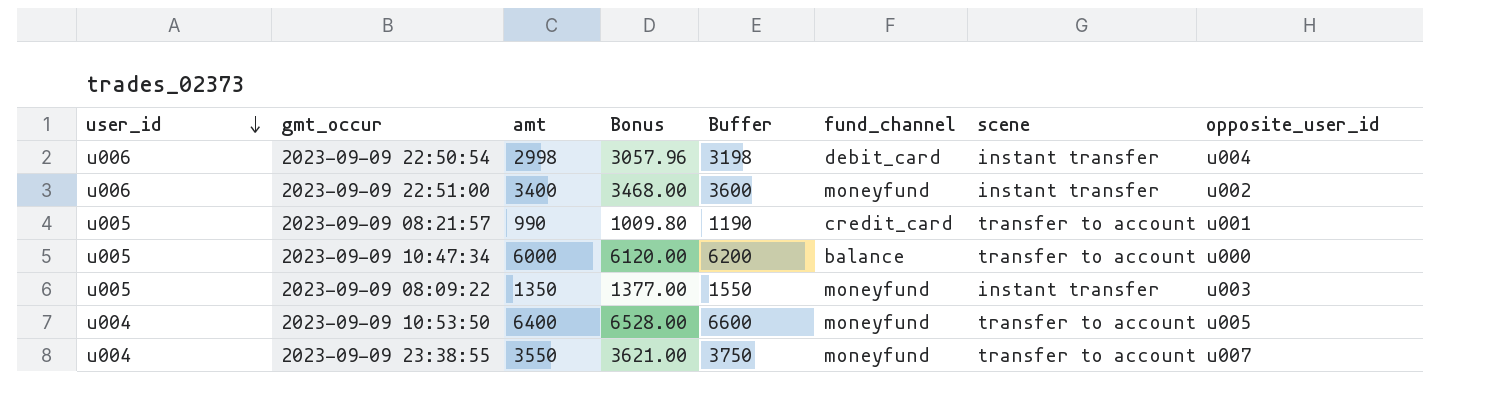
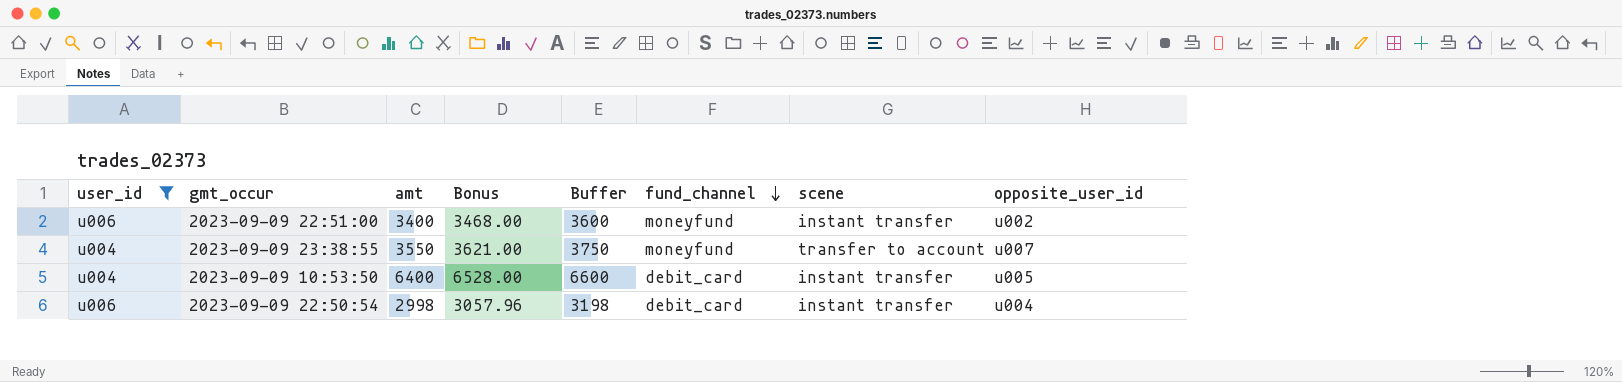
filter: none -> user_id != u005
row order: user_id descending -> fund_channel descending
2023-09-09 10:53:50 | fund_channel: moneyfund -> debit_card
2023-09-09 10:53:50 | scene: transfer to account -> instant transfer

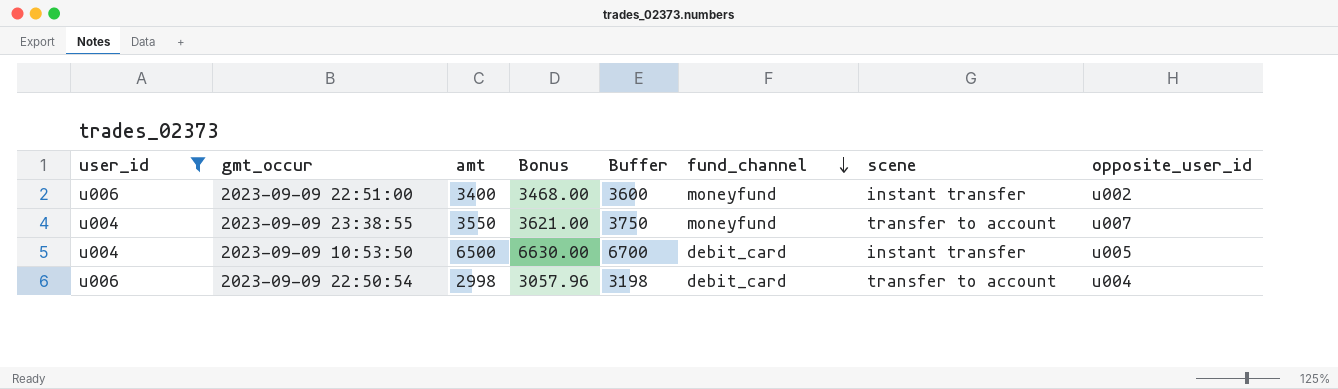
2023-09-09 10:53:50 | amt: 6400 -> 6500
2023-09-09 10:53:50 | Bonus: 6528.00 -> 6630.00
2023-09-09 10:53:50 | Buffer: 6600 -> 6700
2023-09-09 22:50:54 | scene: instant transfer -> transfer to account

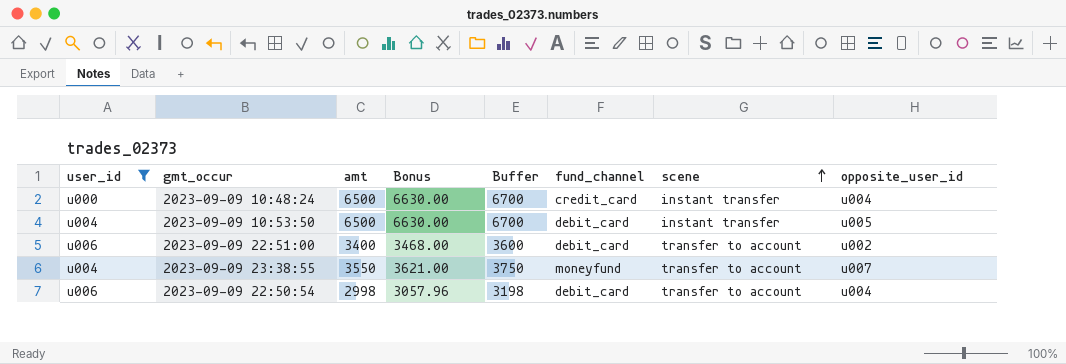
row order: fund_channel descending -> scene ascending
row 2023-09-09 10:48:24: none -> u000 | 6500 | 6630.00 | 6700 | credit_card | instant transfer | u004
2023-09-09 22:51:00 | fund_channel: moneyfund -> debit_card
2023-09-09 22:51:00 | scene: instant transfer -> transfer to account

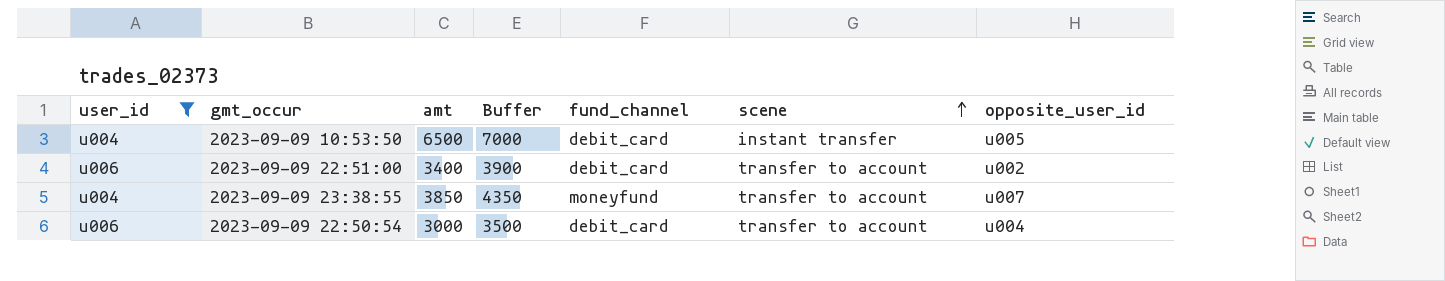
column Bonus | formula: [amt] * 1.02 -> none
column Buffer | formula: [amt] + 200 -> [amt] + 500
row 2023-09-09 10:48:24: u000 | 6500 | 6630.00 | 6700 | credit_card | instant transfer | u004 -> none
2023-09-09 23:38:55 | amt: 3550 -> 3850
2023-09-09 22:50:54 | amt: 2998 -> 3000

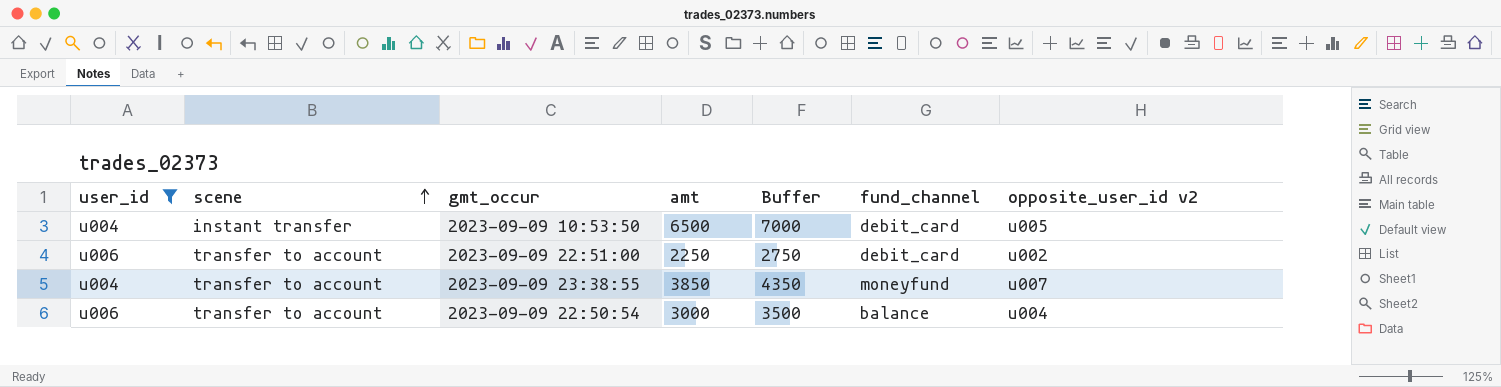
column scene | position: 6 -> 2
column name: opposite_user_id -> opposite_user_id v2
2023-09-09 22:51:00 | amt: 3400 -> 2250
2023-09-09 22:51:00 | Buffer: 3900 -> 2750
2023-09-09 22:50:54 | fund_channel: debit_card -> balance

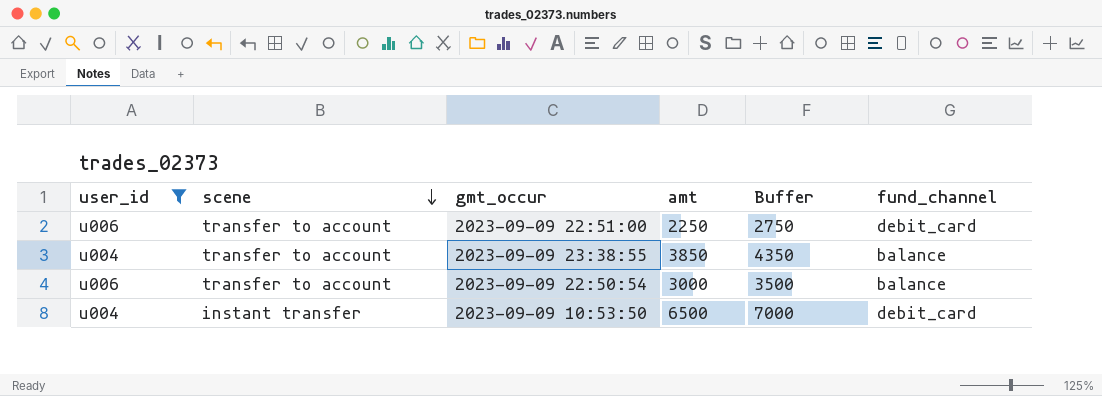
row order: scene ascending -> scene descending
column opposite_user_id v2 | position: 7 -> none
2023-09-09 23:38:55 | fund_channel: moneyfund -> balance

